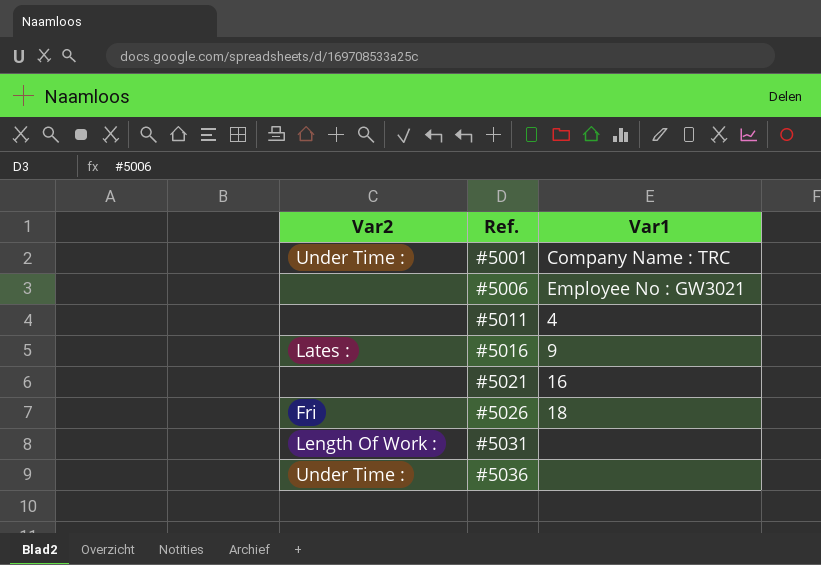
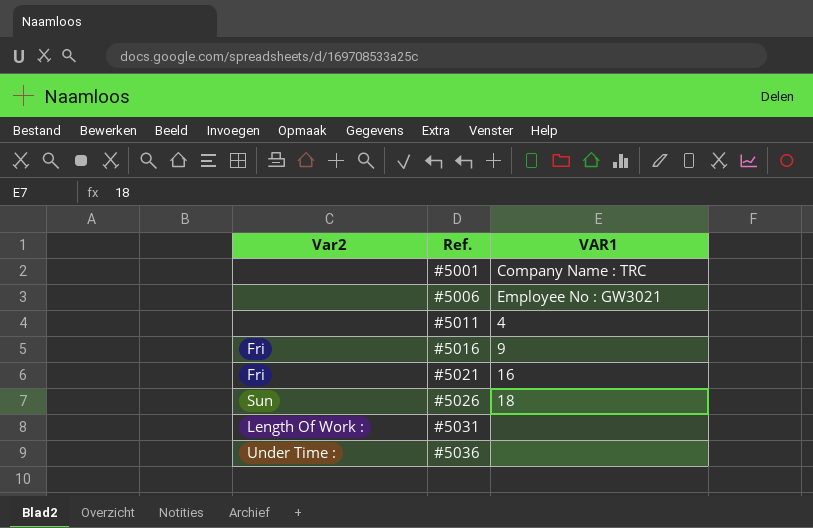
column name: Var1 -> VAR1
#5001 | Var2: Under Time : -> none
#5016 | Var2: Lates : -> Fri
#5021 | Var2: none -> Fri
#5026 | Var2: Fri -> Sun

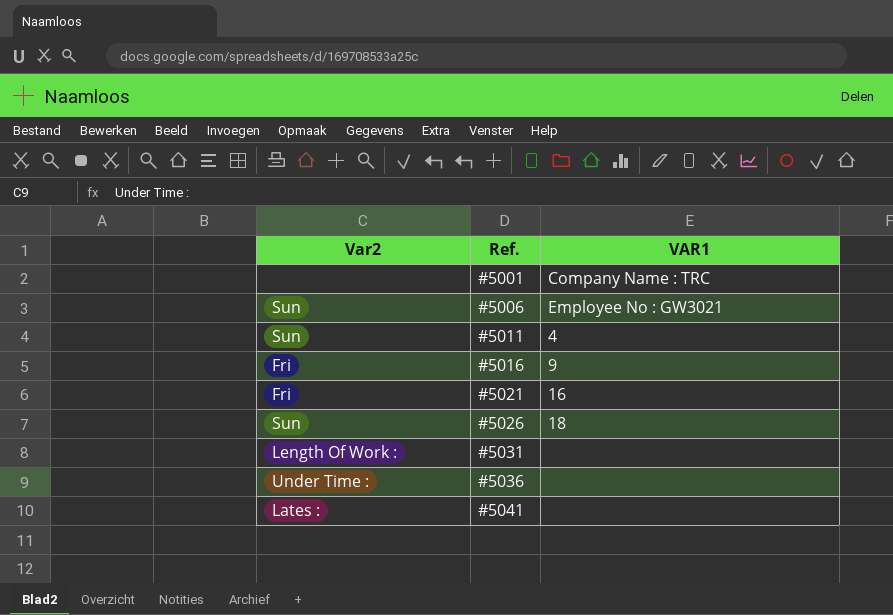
#5006 | Var2: none -> Sun
#5011 | Var2: none -> Sun
row #5041: none -> Lates : | none

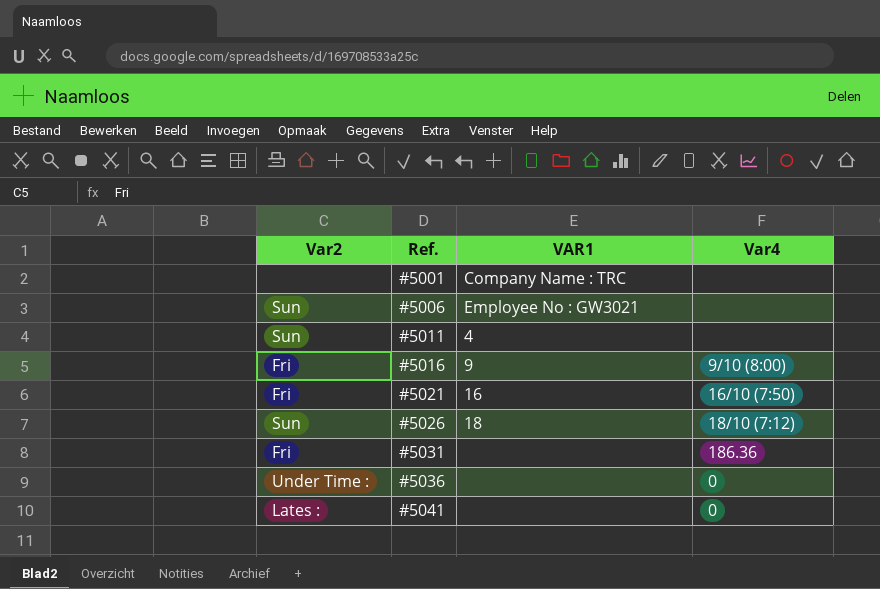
column Var4 | position: none -> 4
#5031 | Var2: Length Of Work : -> Fri

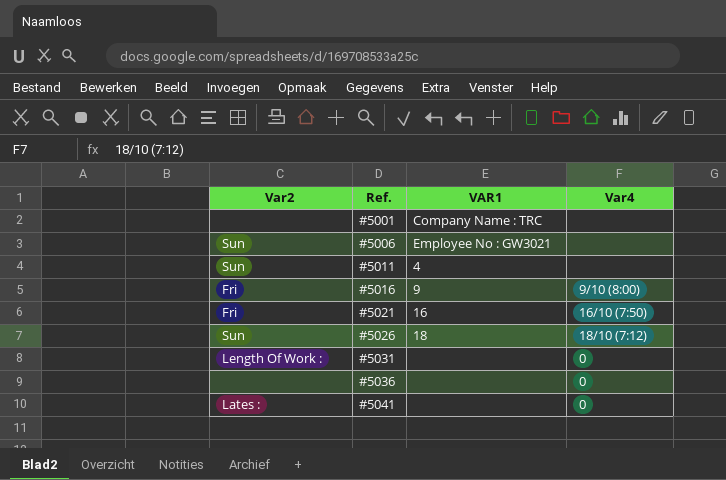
#5031 | Var2: Fri -> Length Of Work :
#5031 | Var4: 186.36 -> 0
#5036 | Var2: Under Time : -> none

